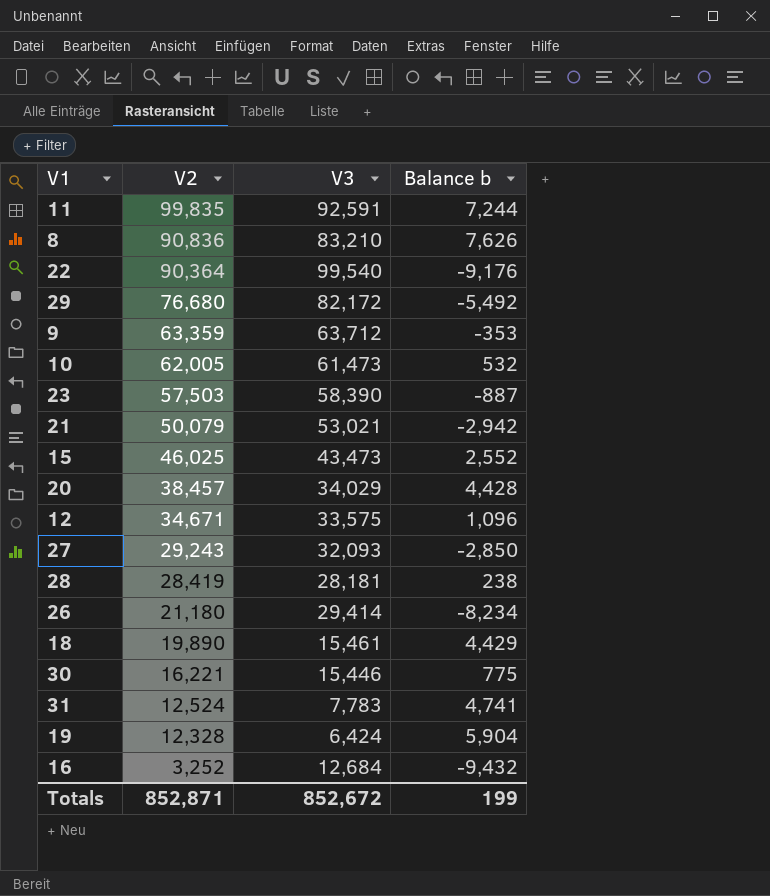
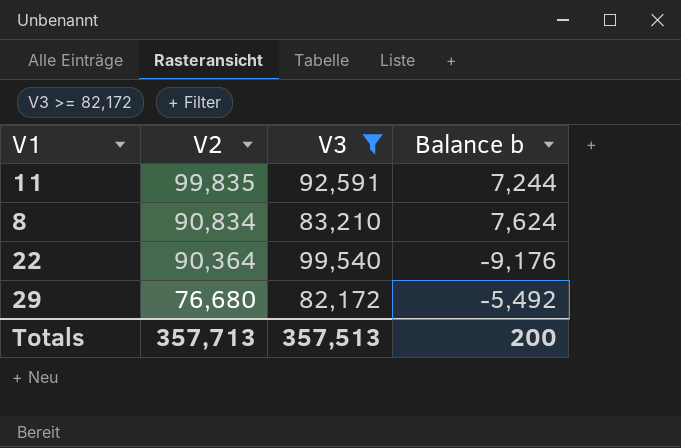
filter: none -> V3 >= 82,172
8 | V2: 90,836 -> 90,834
8 | Balance b: 7,626 -> 7,624
Totals | V2: 852,871 -> 357,713
Totals | V3: 852,672 -> 357,513
Totals | Balance b: 199 -> 200

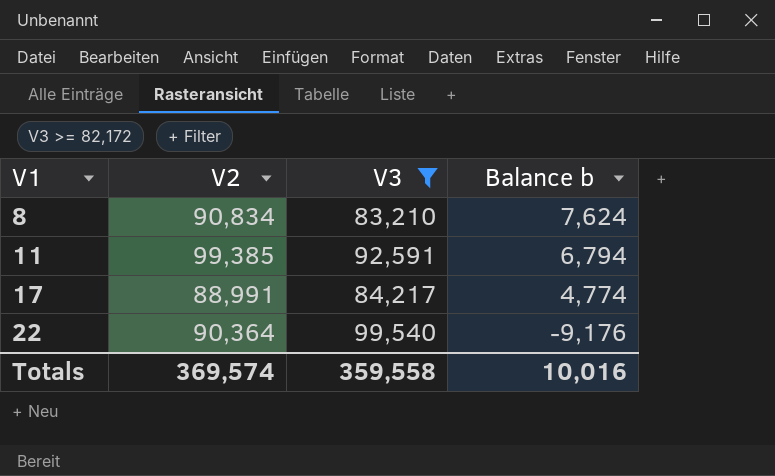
row order: V2 descending -> V1 ascending
row 29: 76,680 | 82,172 | -5,492 -> none
11 | V2: 99,835 -> 99,385
11 | Balance b: 7,244 -> 6,794
row 17: none -> 88,991 | 84,217 | 4,774
Totals | V2: 357,713 -> 369,574
Totals | V3: 357,513 -> 359,558
Totals | Balance b: 200 -> 10,016

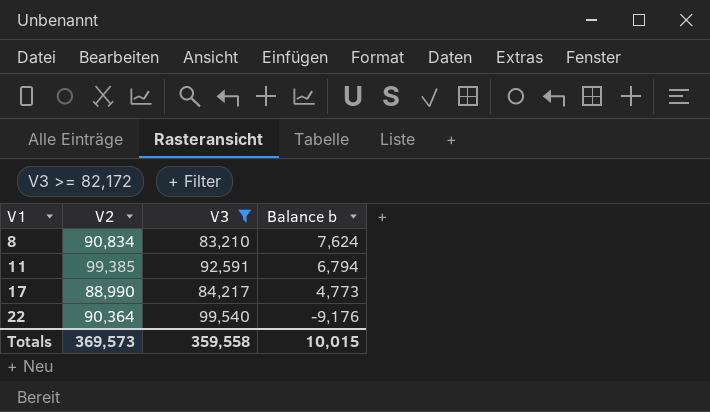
17 | V2: 88,991 -> 88,990
17 | Balance b: 4,774 -> 4,773
Totals | V2: 369,574 -> 369,573
Totals | Balance b: 10,016 -> 10,015

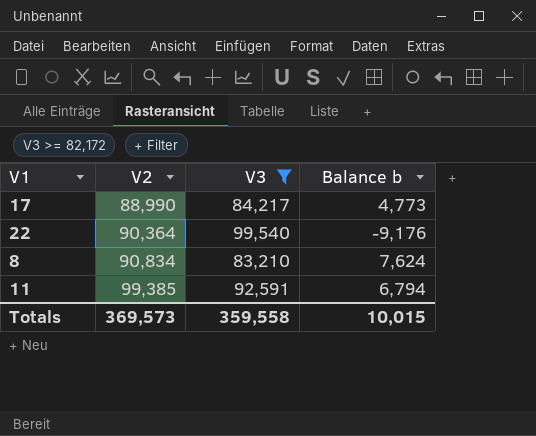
row order: V1 ascending -> V2 ascending

